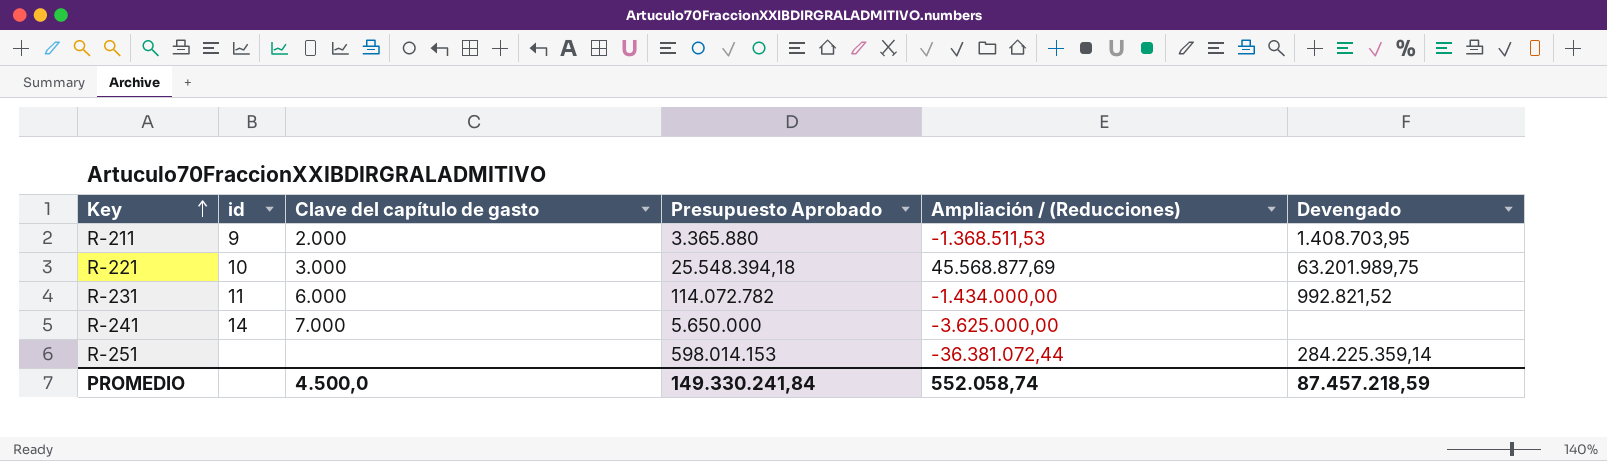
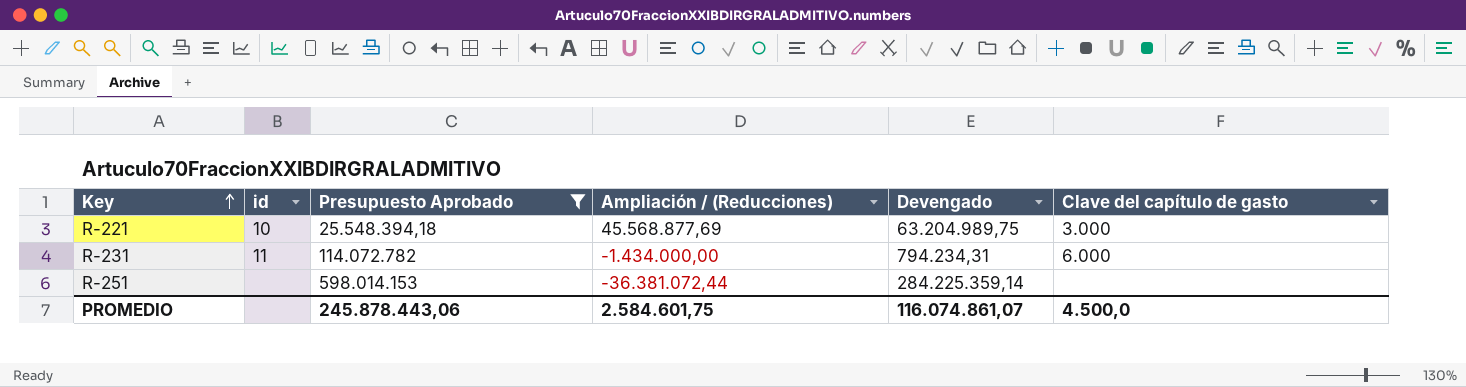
filter: none -> Presupuesto Aprobado >= 25.548.394,18
column Clave del capítulo de gasto | position: 3 -> 6
R-221 | Devengado: 63.201.989,75 -> 63.204.989,75
R-231 | Devengado: 992.821,52 -> 794.234,31
PROMEDIO | Presupuesto Aprobado: 149.330.241,84 -> 245.878.443,06
PROMEDIO | Ampliación / (Reducciones): 552.058,74 -> 2.584.601,75
PROMEDIO | Devengado: 87.457.218,59 -> 116.074.861,07

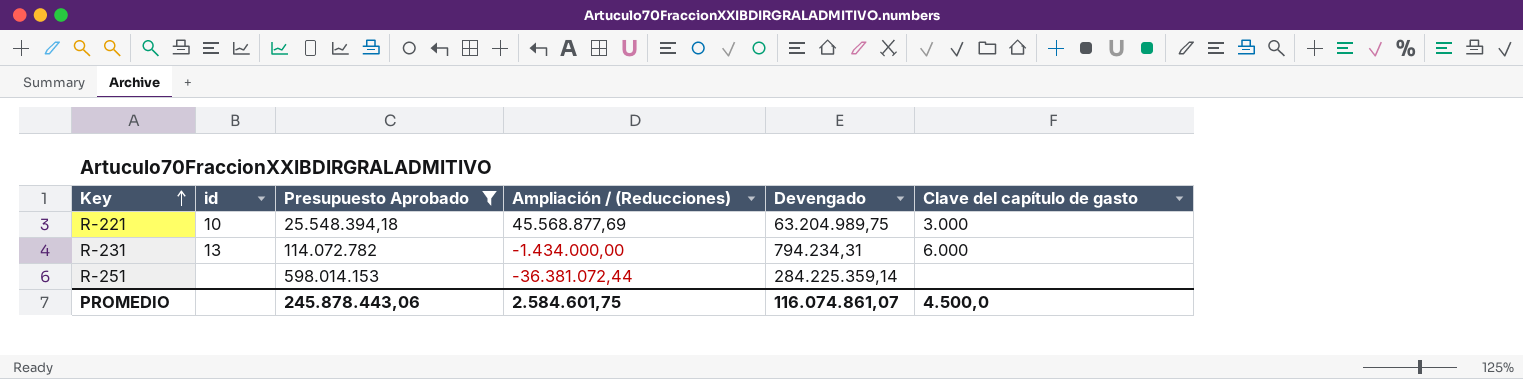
R-231 | id: 11 -> 13

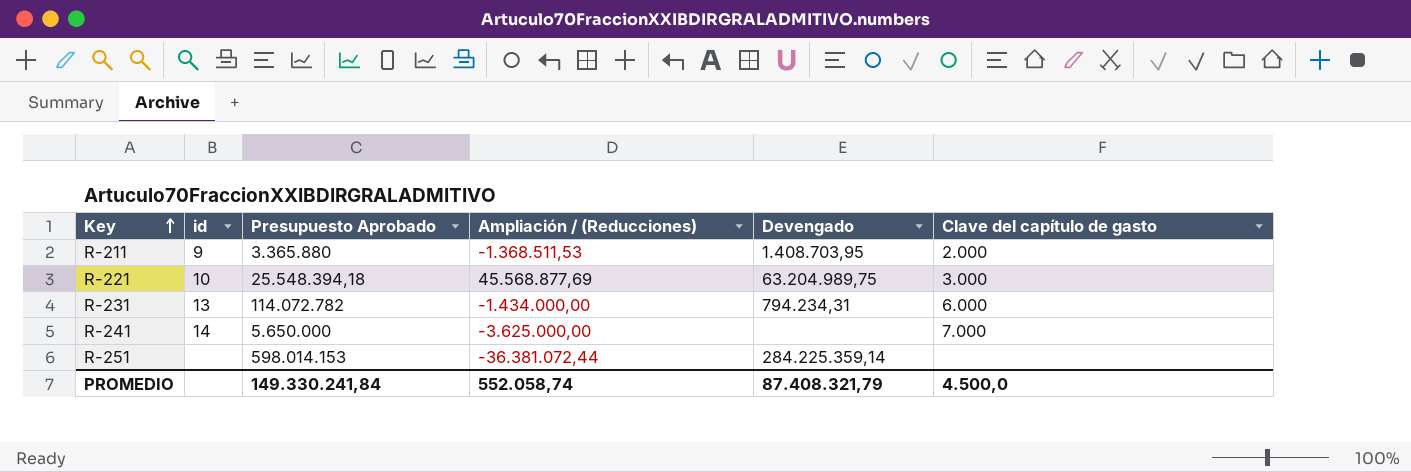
filter: Presupuesto Aprobado >= 25.548.394,18 -> none
PROMEDIO | Presupuesto Aprobado: 245.878.443,06 -> 149.330.241,84
PROMEDIO | Ampliación / (Reducciones): 2.584.601,75 -> 552.058,74
PROMEDIO | Devengado: 116.074.861,07 -> 87.408.321,79

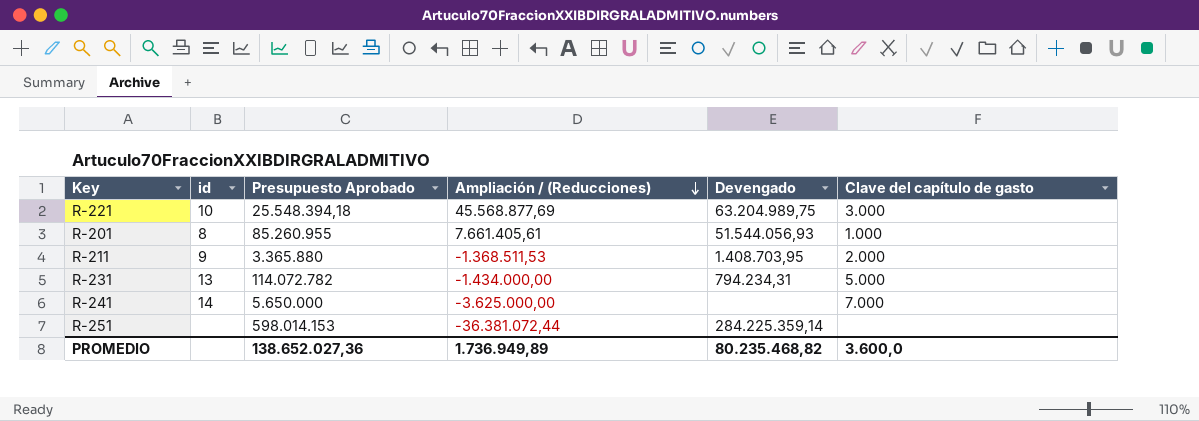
row order: Key ascending -> Ampliación / (Reducciones) descending
row R-201: none -> 8 | 85.260.955 | 7.661.405,61 | 51.544.056,93 | 1.000
R-231 | Clave del capítulo de gasto: 6.000 -> 5.000
PROMEDIO | Presupuesto Aprobado: 149.330.241,84 -> 138.652.027,36
PROMEDIO | Ampliación / (Reducciones): 552.058,74 -> 1.736.949,89
PROMEDIO | Devengado: 87.408.321,79 -> 80.235.468,82
PROMEDIO | Clave del capítulo de gasto: 4.500,0 -> 3.600,0

